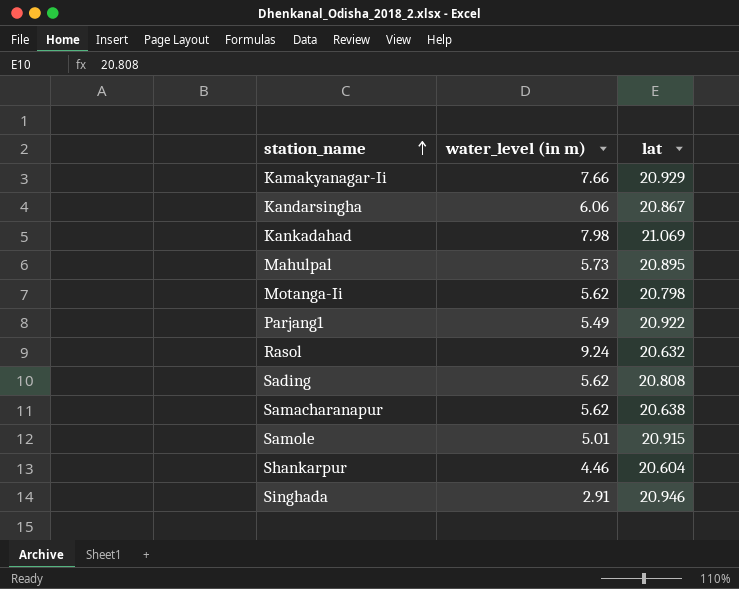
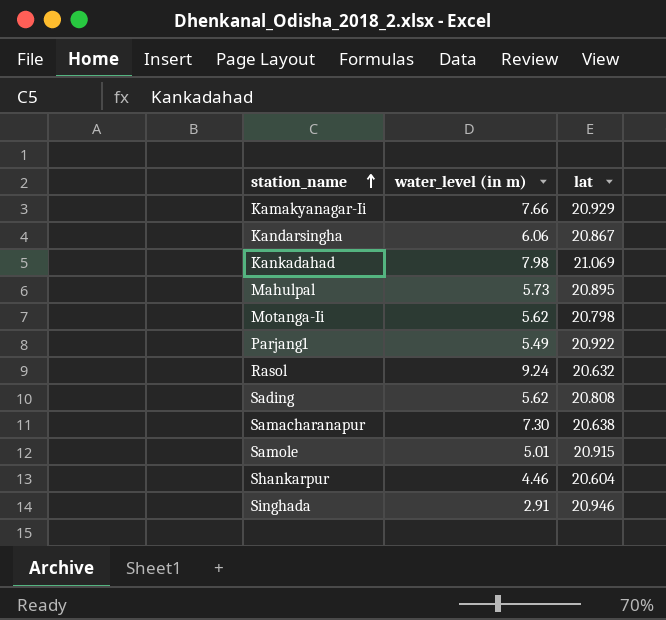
Samacharanapur | water_level (in m): 5.62 -> 7.30

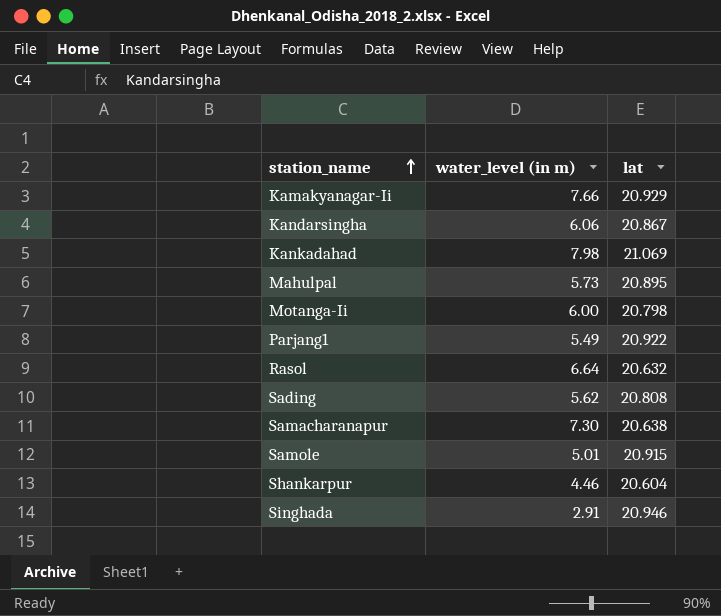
Motanga-Ii | water_level (in m): 5.62 -> 6.00
Rasol | water_level (in m): 9.24 -> 6.64

